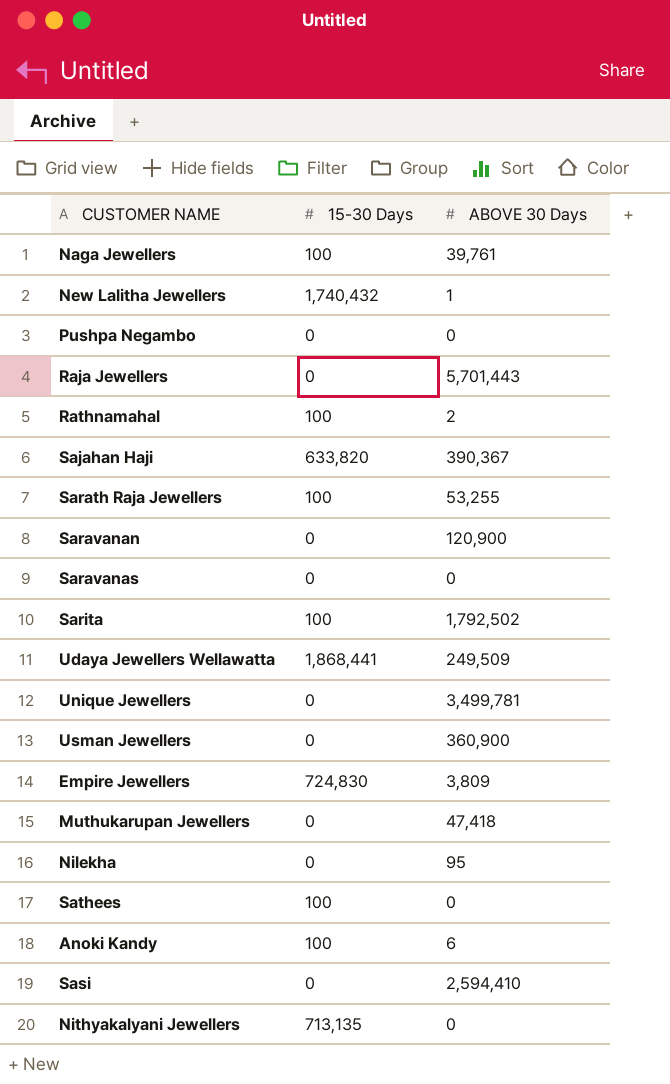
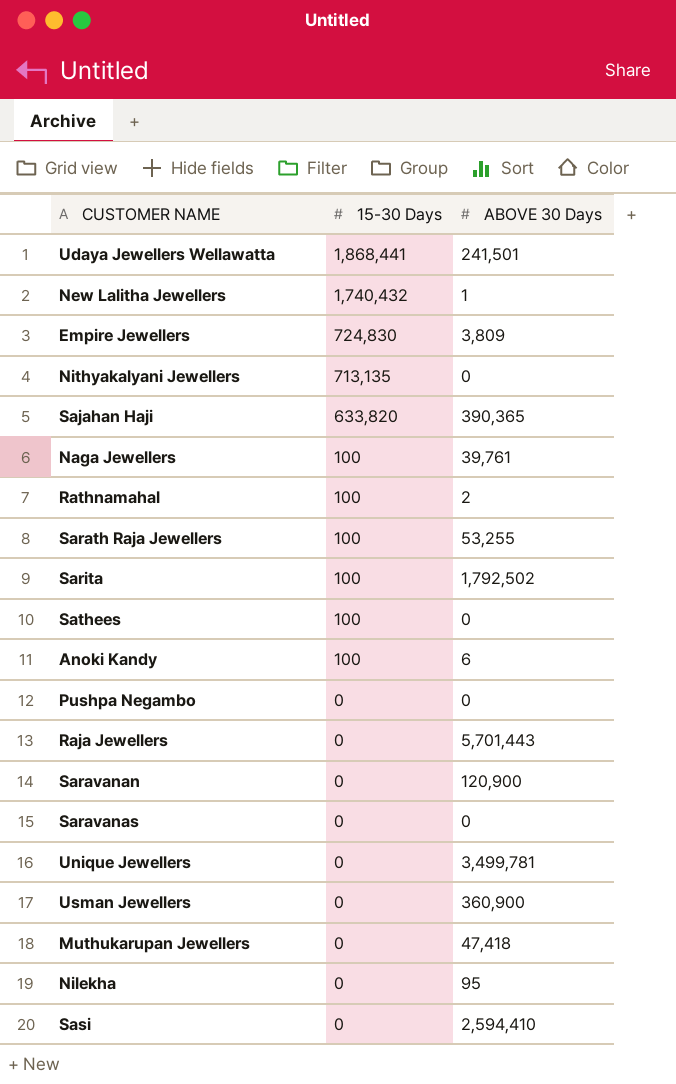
row order: none -> 15-30 Days descending
Udaya Jewellers Wellawatta | ABOVE 30 Days: 249,509 -> 241,501
Sajahan Haji | ABOVE 30 Days: 390,367 -> 390,365

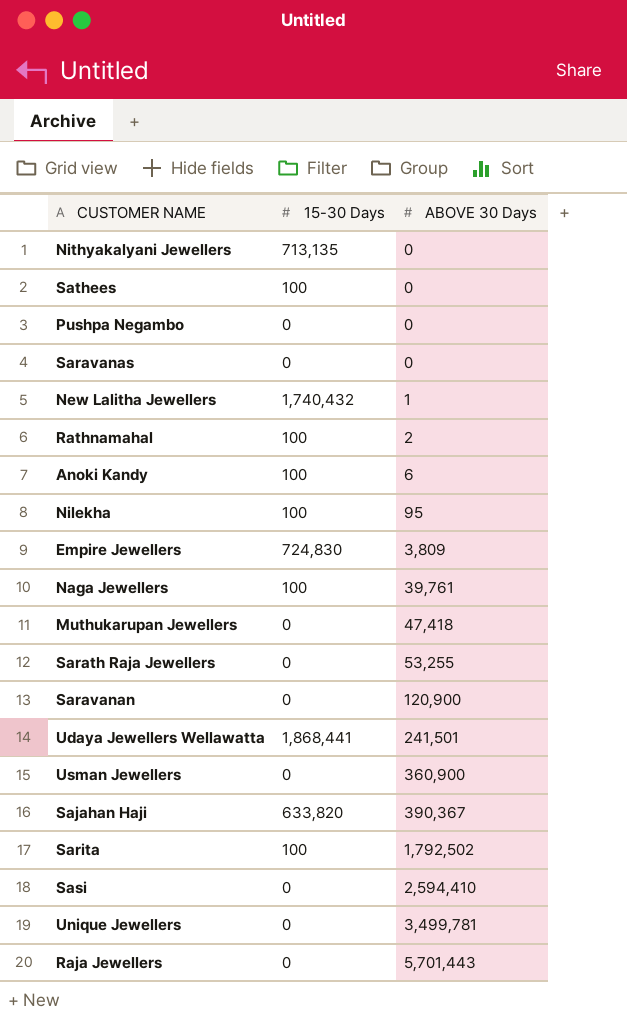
row order: 15-30 Days descending -> ABOVE 30 Days ascending
Nilekha | 15-30 Days: 0 -> 100
Sarath Raja Jewellers | 15-30 Days: 100 -> 0
Sajahan Haji | ABOVE 30 Days: 390,365 -> 390,367

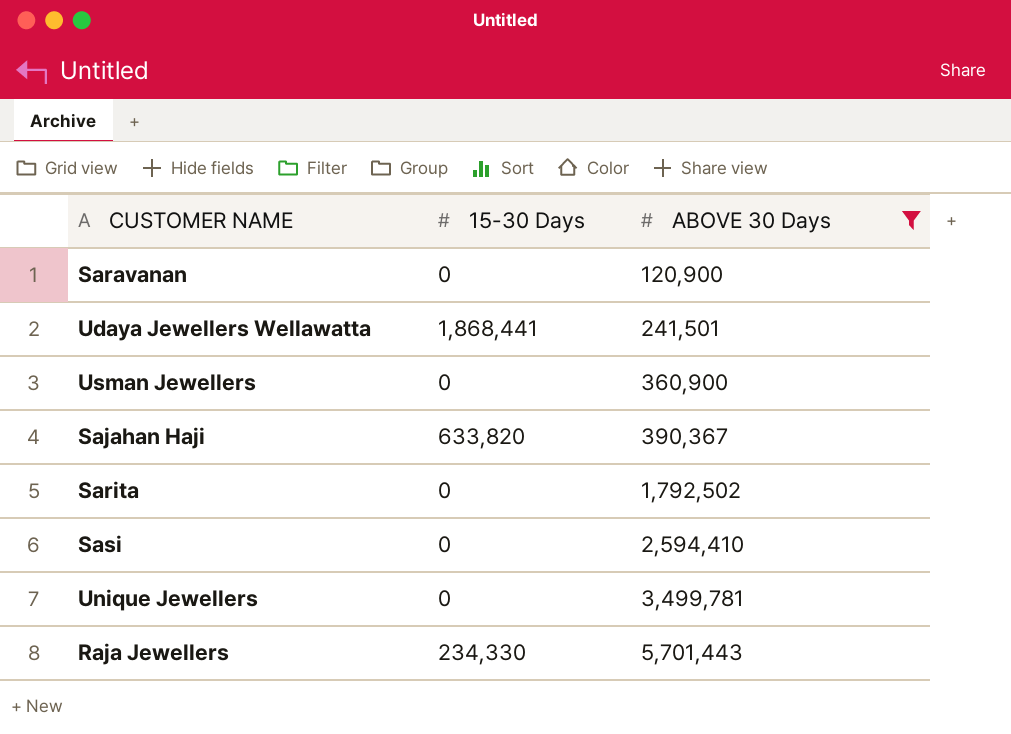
filter: none -> ABOVE 30 Days >= 120,900
Sarita | 15-30 Days: 100 -> 0
Raja Jewellers | 15-30 Days: 0 -> 234,330

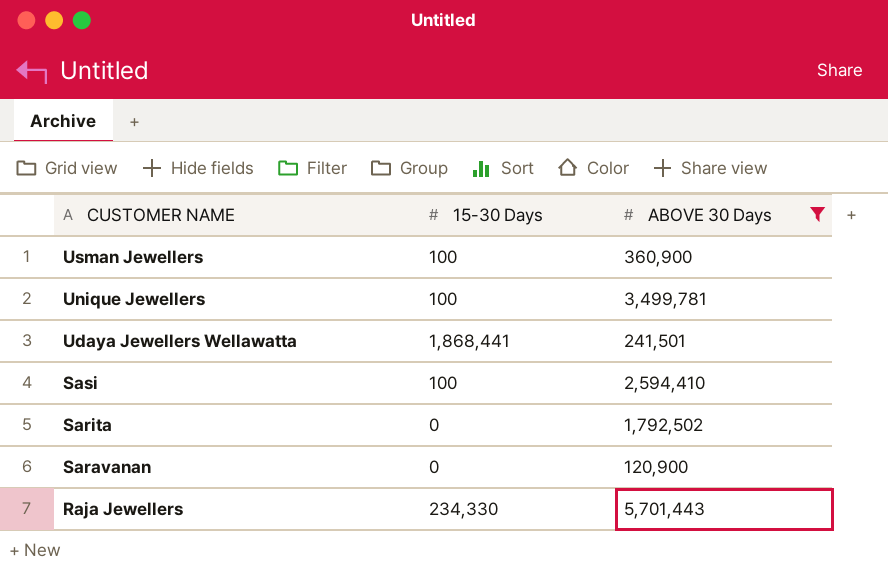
row order: ABOVE 30 Days ascending -> CUSTOMER NAME descending
row Sajahan Haji: 633,820 | 390,367 -> none
Usman Jewellers | 15-30 Days: 0 -> 100
Unique Jewellers | 15-30 Days: 0 -> 100
Sasi | 15-30 Days: 0 -> 100

